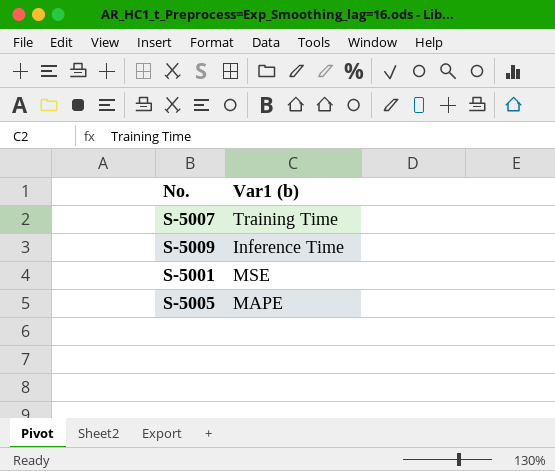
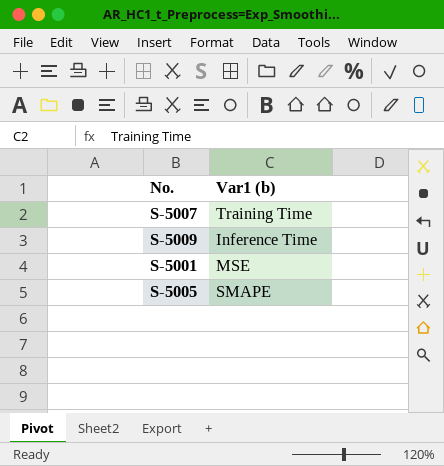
S-5005 | Var1 (b): MAPE -> SMAPE

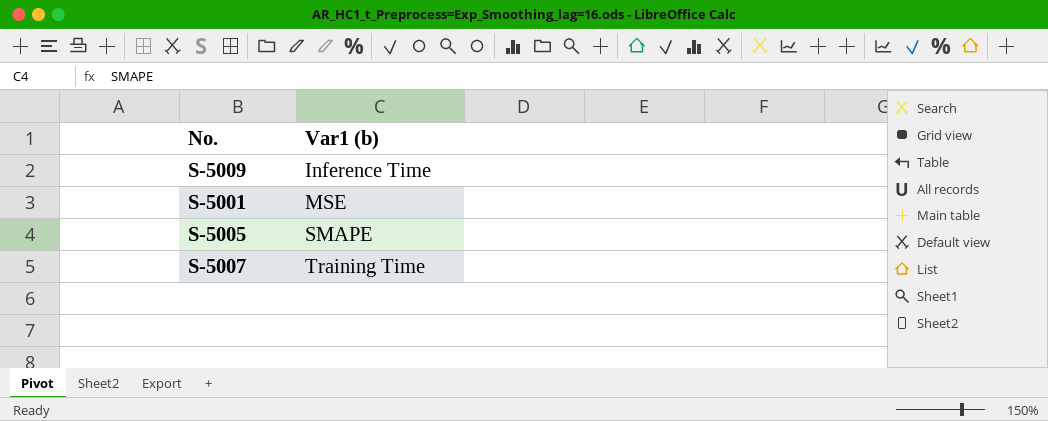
row order: none -> Var1 (b) ascending

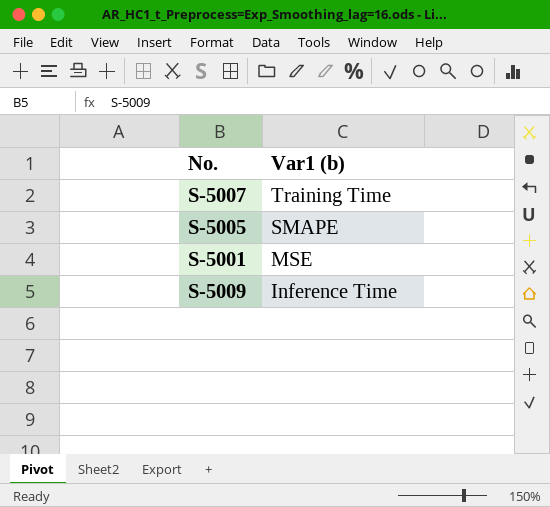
row order: Var1 (b) ascending -> Var1 (b) descending

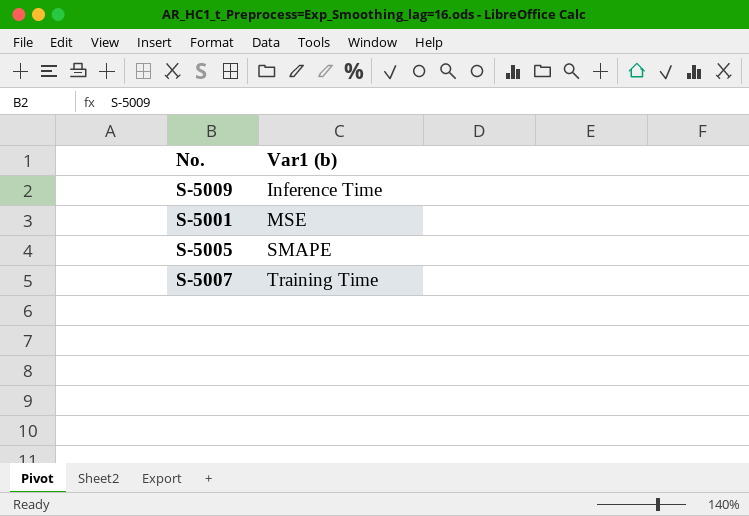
row order: Var1 (b) descending -> Var1 (b) ascending

